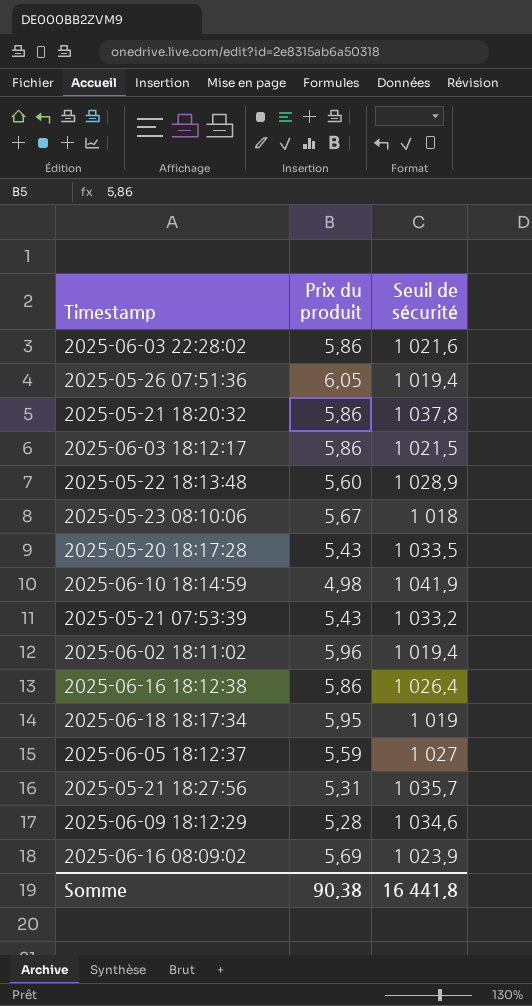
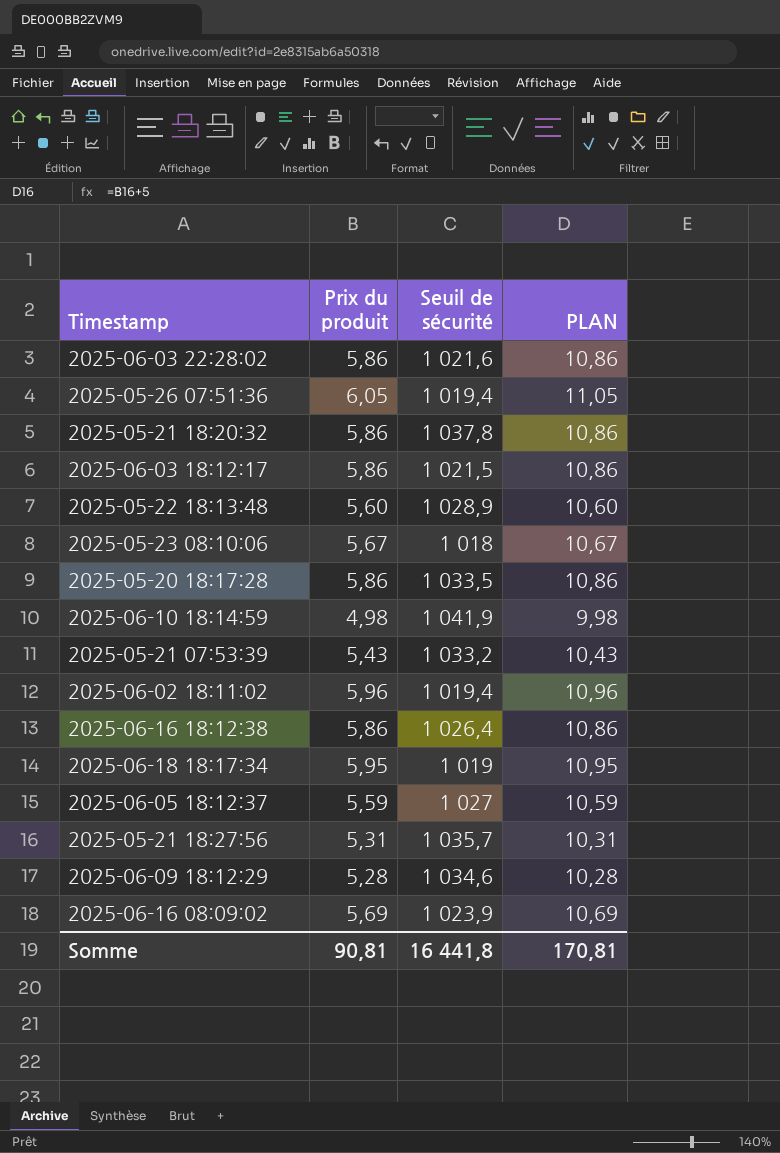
column PLAN | formula: none -> [Prix du produit] + 5
2025-05-20 18:17:28 | Prix du produit: 5,43 -> 5,86
Somme | Prix du produit: 90,38 -> 90,81

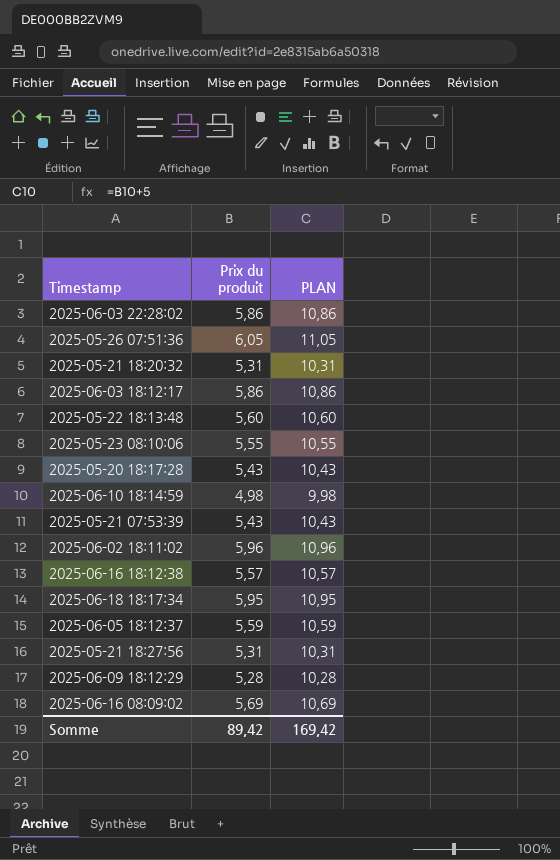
column Seuil de sécurité | position: 3 -> none
2025-05-21 18:20:32 | Prix du produit: 5,86 -> 5,31
2025-05-21 18:20:32 | PLAN: 10,86 -> 10,31
2025-05-23 08:10:06 | Prix du produit: 5,67 -> 5,55
2025-05-23 08:10:06 | PLAN: 10,67 -> 10,55
2025-05-20 18:17:28 | Prix du produit: 5,86 -> 5,43
2025-05-20 18:17:28 | PLAN: 10,86 -> 10,43
2025-06-16 18:12:38 | Prix du produit: 5,86 -> 5,57
2025-06-16 18:12:38 | PLAN: 10,86 -> 10,57
Somme | Prix du produit: 90,81 -> 89,42
Somme | PLAN: 170,81 -> 169,42

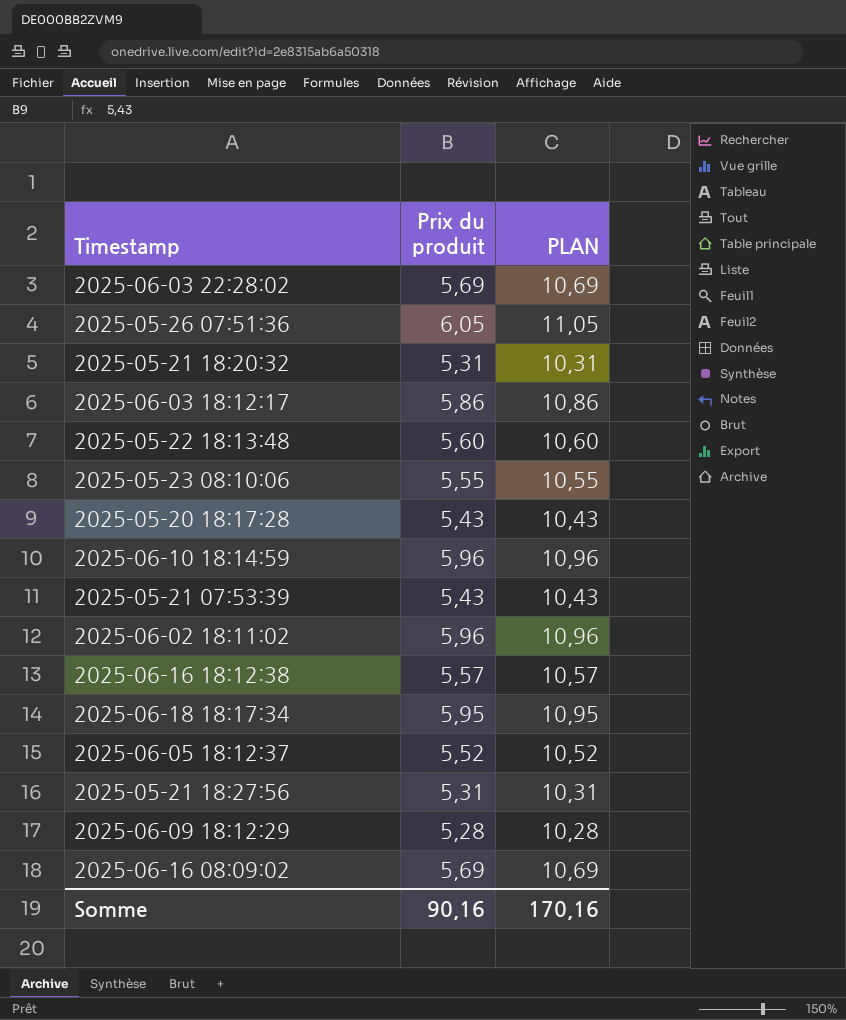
2025-06-03 22:28:02 | Prix du produit: 5,86 -> 5,69
2025-06-03 22:28:02 | PLAN: 10,86 -> 10,69
2025-06-10 18:14:59 | Prix du produit: 4,98 -> 5,96
2025-06-10 18:14:59 | PLAN: 9,98 -> 10,96
2025-06-05 18:12:37 | Prix du produit: 5,59 -> 5,52
2025-06-05 18:12:37 | PLAN: 10,59 -> 10,52
Somme | Prix du produit: 89,42 -> 90,16
Somme | PLAN: 169,42 -> 170,16

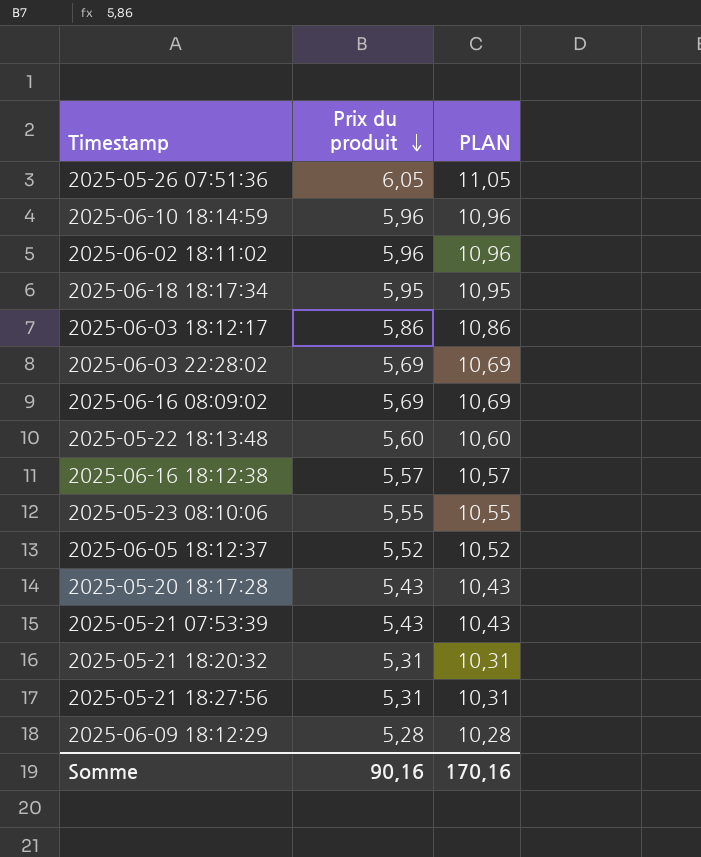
row order: none -> Prix du produit descending

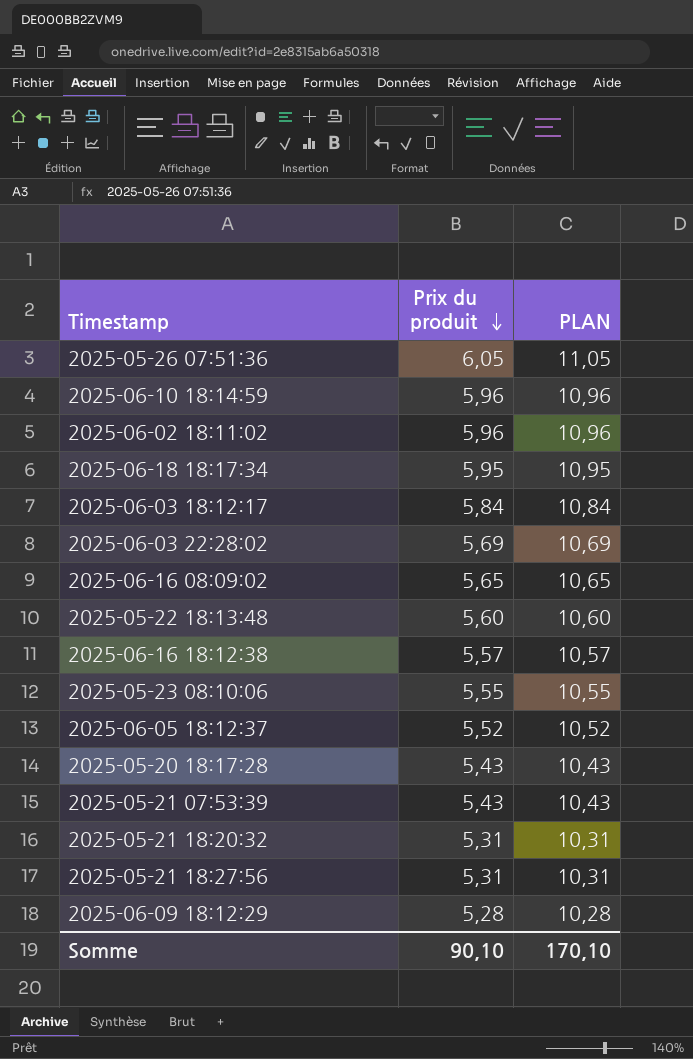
2025-06-03 18:12:17 | Prix du produit: 5,86 -> 5,84
2025-06-03 18:12:17 | PLAN: 10,86 -> 10,84
2025-06-16 08:09:02 | Prix du produit: 5,69 -> 5,65
2025-06-16 08:09:02 | PLAN: 10,69 -> 10,65
Somme | Prix du produit: 90,16 -> 90,10
Somme | PLAN: 170,16 -> 170,10

